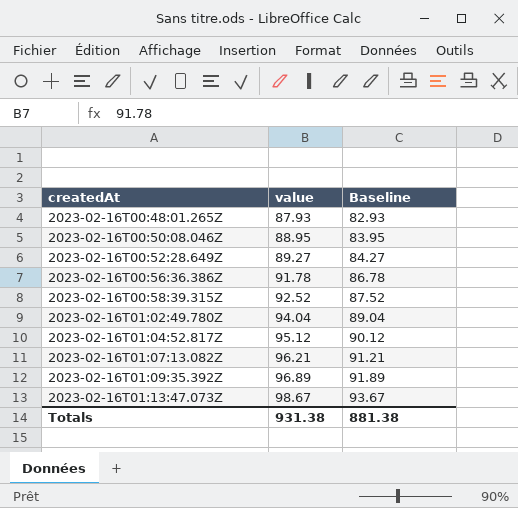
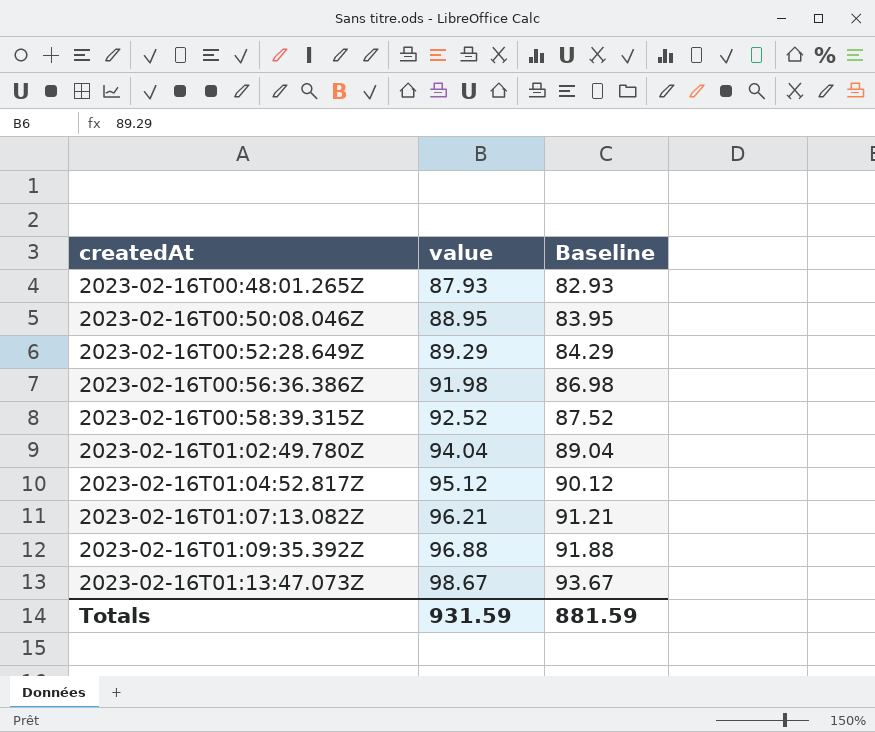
2023-02-16T00:52:28.649Z | value: 89.27 -> 89.29
2023-02-16T00:52:28.649Z | Baseline: 84.27 -> 84.29
2023-02-16T00:56:36.386Z | value: 91.78 -> 91.98
2023-02-16T00:56:36.386Z | Baseline: 86.78 -> 86.98
2023-02-16T01:09:35.392Z | value: 96.89 -> 96.88
2023-02-16T01:09:35.392Z | Baseline: 91.89 -> 91.88
Totals | value: 931.38 -> 931.59
Totals | Baseline: 881.38 -> 881.59

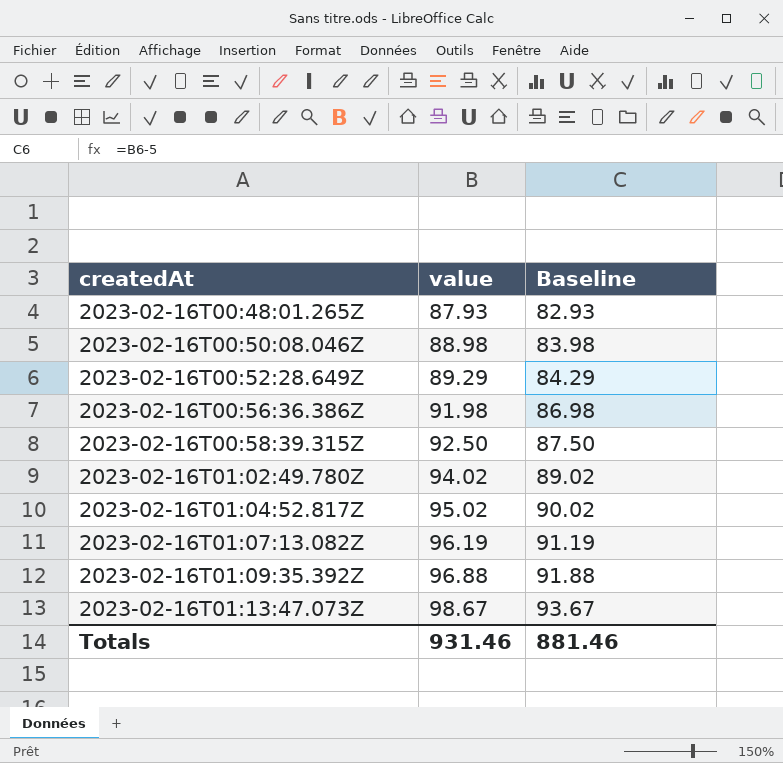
2023-02-16T00:50:08.046Z | value: 88.95 -> 88.98
2023-02-16T00:50:08.046Z | Baseline: 83.95 -> 83.98
2023-02-16T00:58:39.315Z | value: 92.52 -> 92.50
2023-02-16T00:58:39.315Z | Baseline: 87.52 -> 87.50
2023-02-16T01:02:49.780Z | value: 94.04 -> 94.02
2023-02-16T01:02:49.780Z | Baseline: 89.04 -> 89.02
2023-02-16T01:04:52.817Z | value: 95.12 -> 95.02
2023-02-16T01:04:52.817Z | Baseline: 90.12 -> 90.02
2023-02-16T01:07:13.082Z | value: 96.21 -> 96.19
2023-02-16T01:07:13.082Z | Baseline: 91.21 -> 91.19
Totals | value: 931.59 -> 931.46
Totals | Baseline: 881.59 -> 881.46

